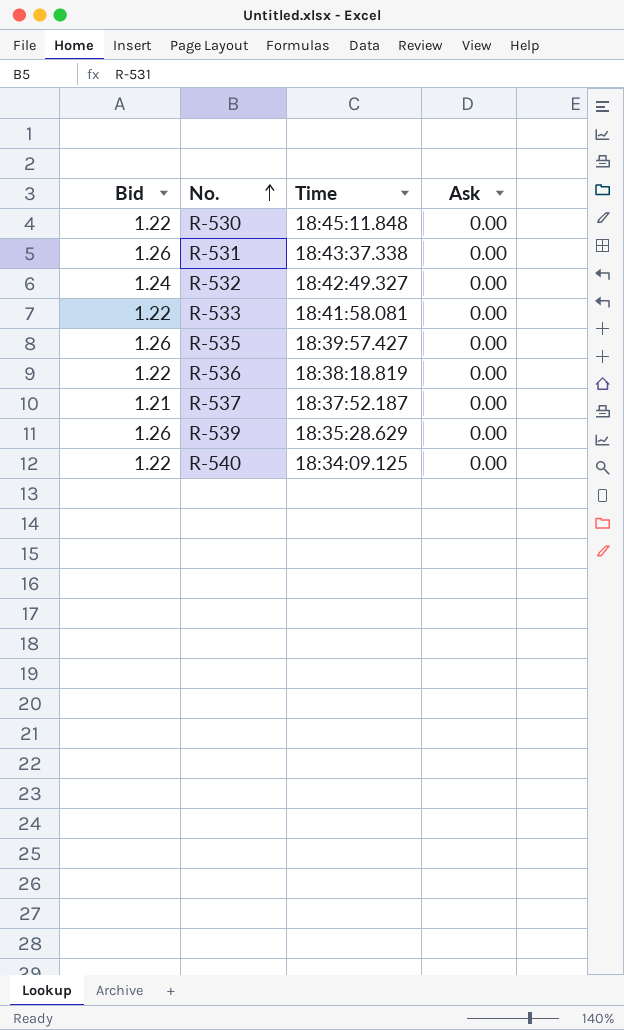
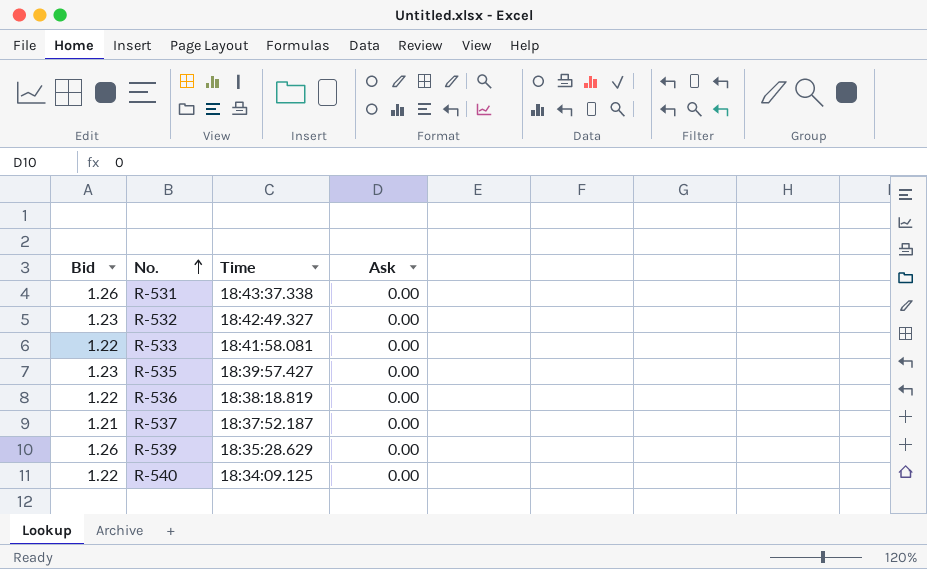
row R-530: 1.22 | 18:45:11.848 | 0.00 -> none
R-532 | Bid: 1.24 -> 1.23
R-535 | Bid: 1.26 -> 1.23

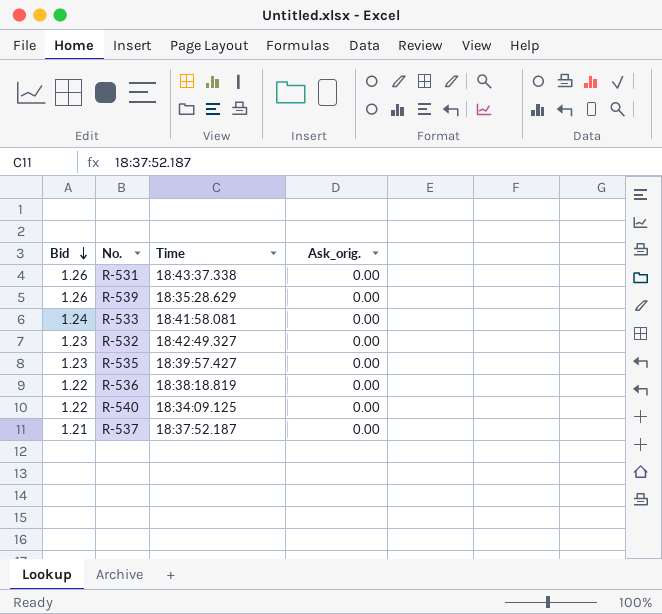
row order: No. ascending -> Bid descending
column name: Ask -> Ask_orig.
R-533 | Bid: 1.22 -> 1.24

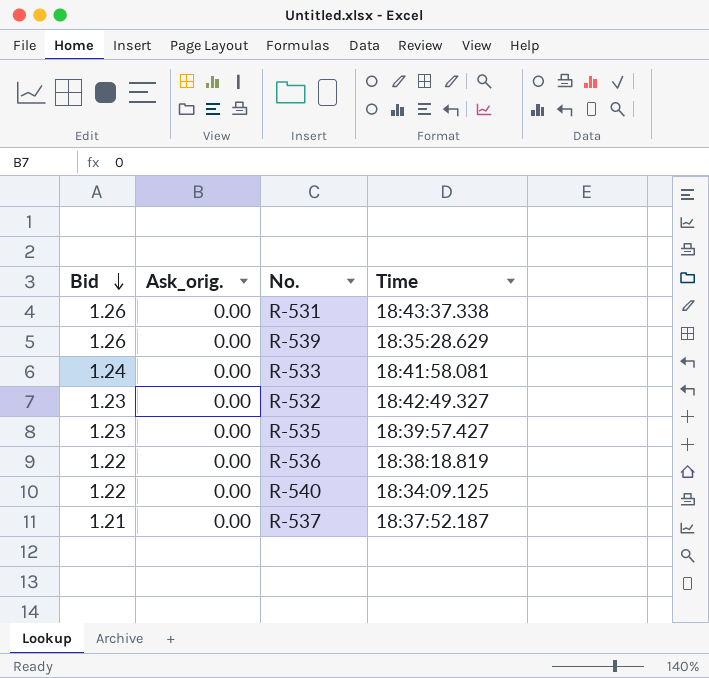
column Ask_orig. | position: 4 -> 2

